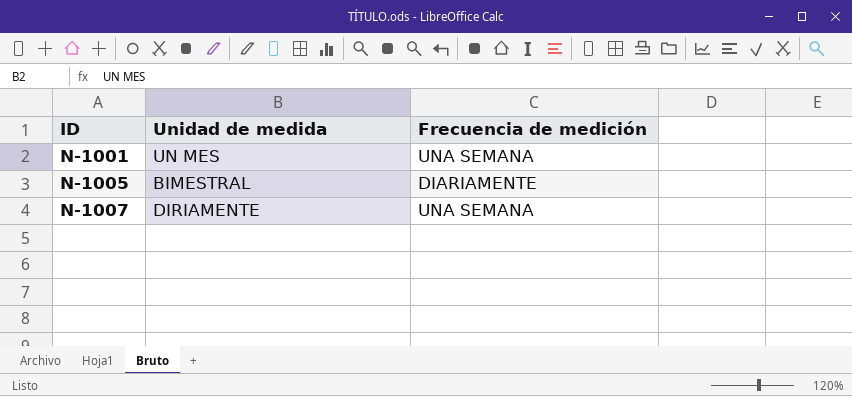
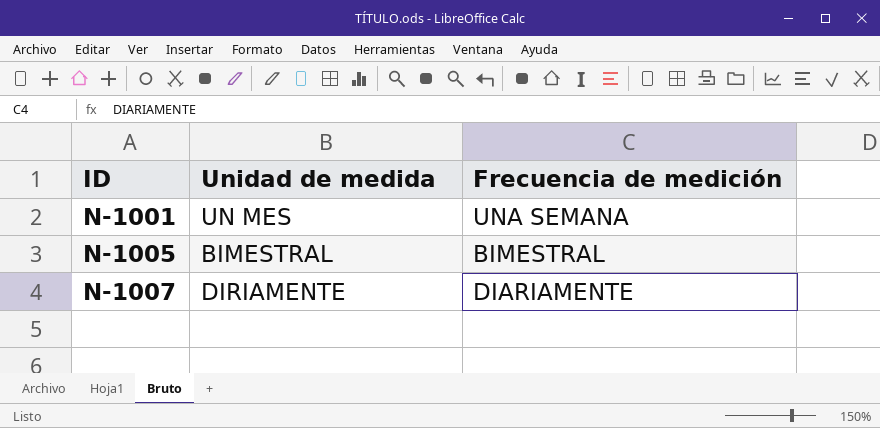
N-1005 | Frecuencia de medición: DIARIAMENTE -> BIMESTRAL
N-1007 | Frecuencia de medición: UNA SEMANA -> DIARIAMENTE

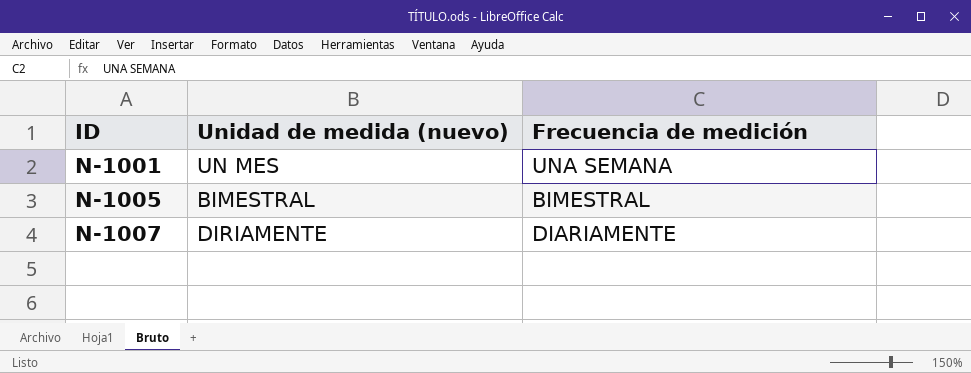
column name: Unidad de medida -> Unidad de medida (nuevo)

